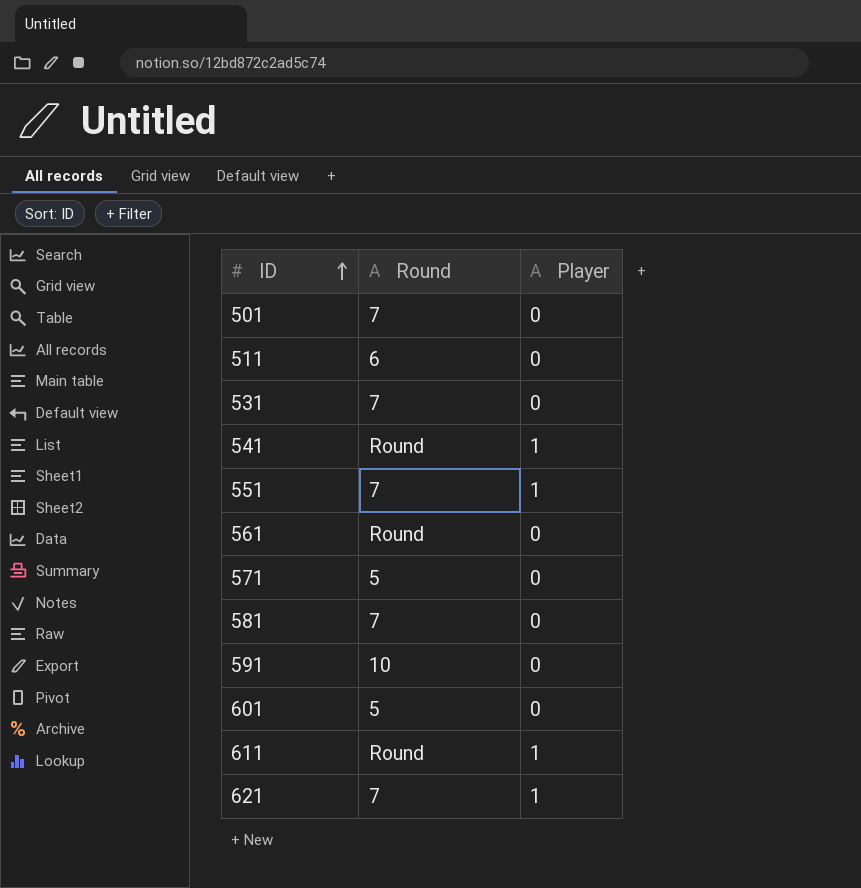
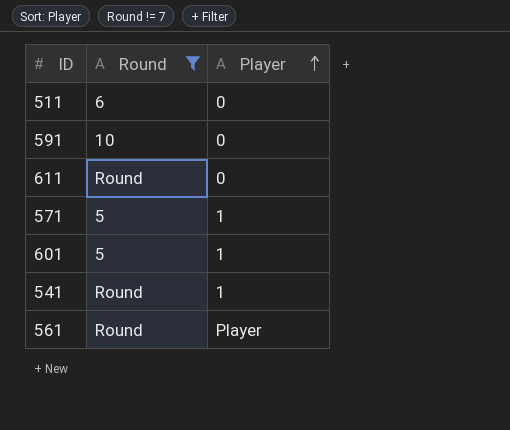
filter: none -> Round != 7
row order: ID ascending -> Player ascending
611 | Player: 1 -> 0
571 | Player: 0 -> 1
601 | Player: 0 -> 1
561 | Player: 0 -> Player

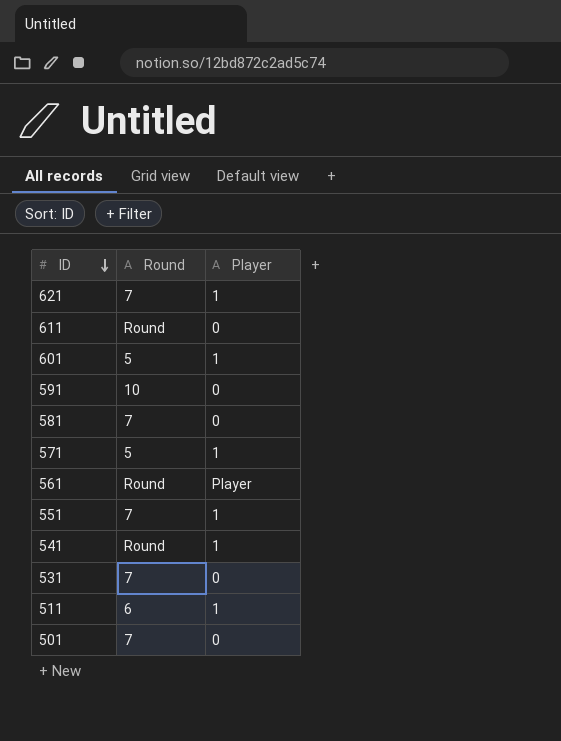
filter: Round != 7 -> none
row order: Player ascending -> ID descending
511 | Player: 0 -> 1

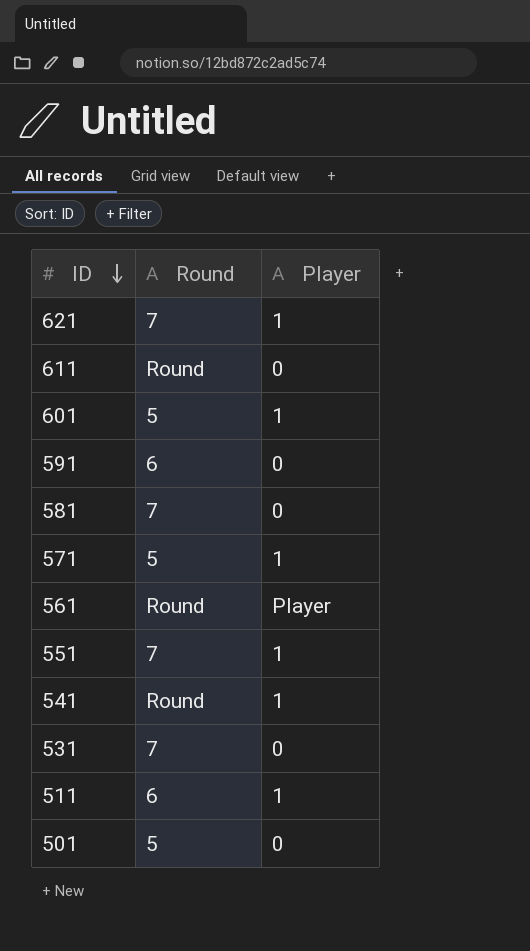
591 | Round: 10 -> 6
501 | Round: 7 -> 5

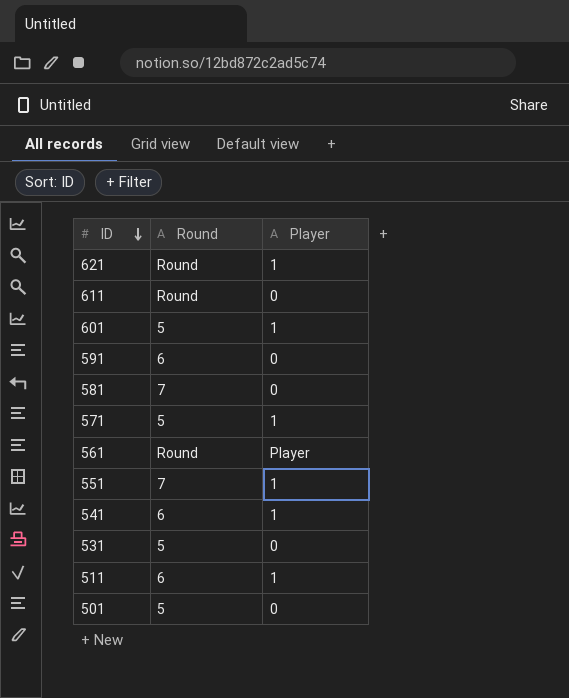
621 | Round: 7 -> Round
541 | Round: Round -> 6
531 | Round: 7 -> 5

